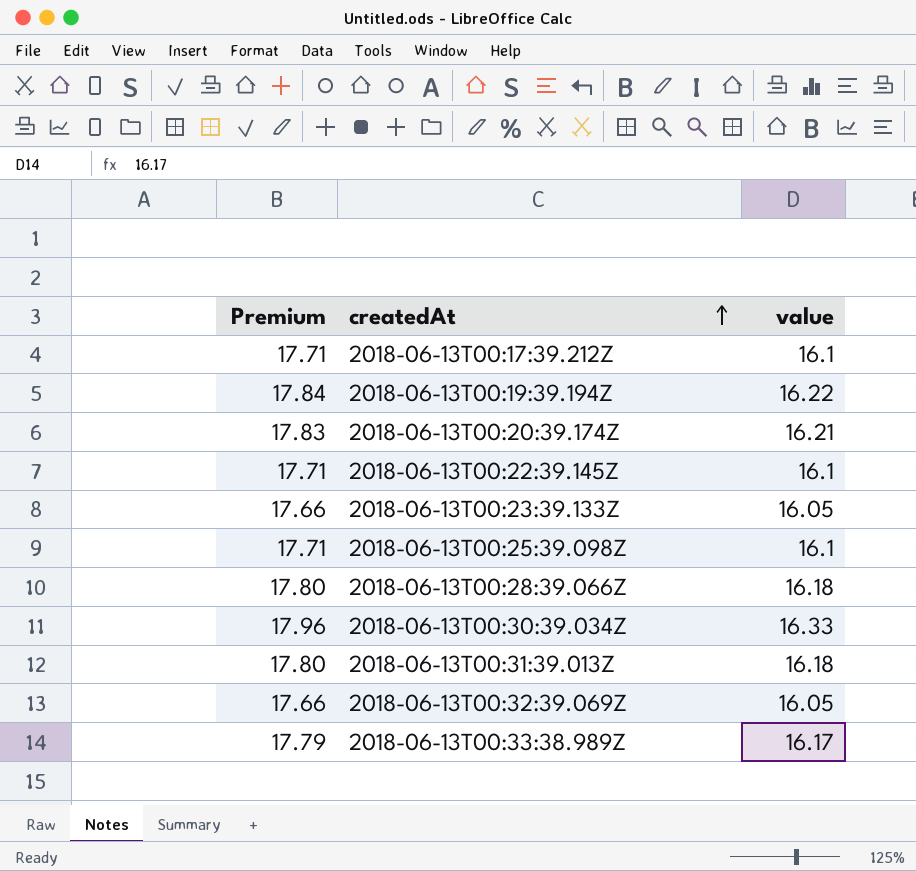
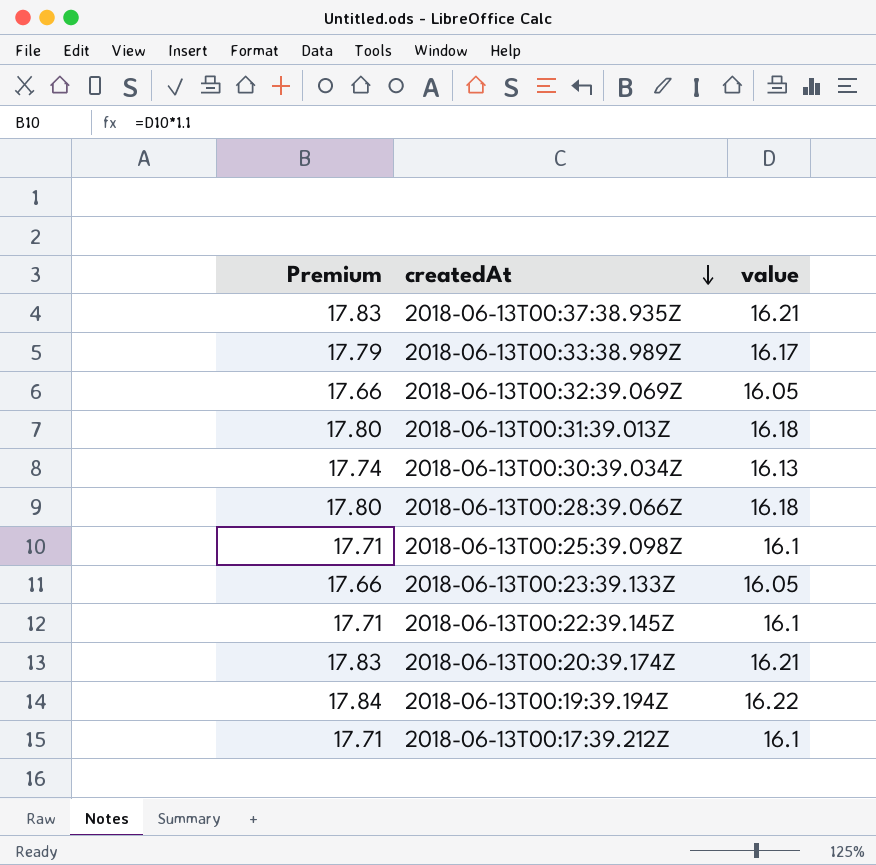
row order: createdAt ascending -> createdAt descending
row 2018-06-13T00:37:38.935Z: none -> 17.83 | 16.21
2018-06-13T00:30:39.034Z | Premium: 17.96 -> 17.74
2018-06-13T00:30:39.034Z | value: 16.33 -> 16.13

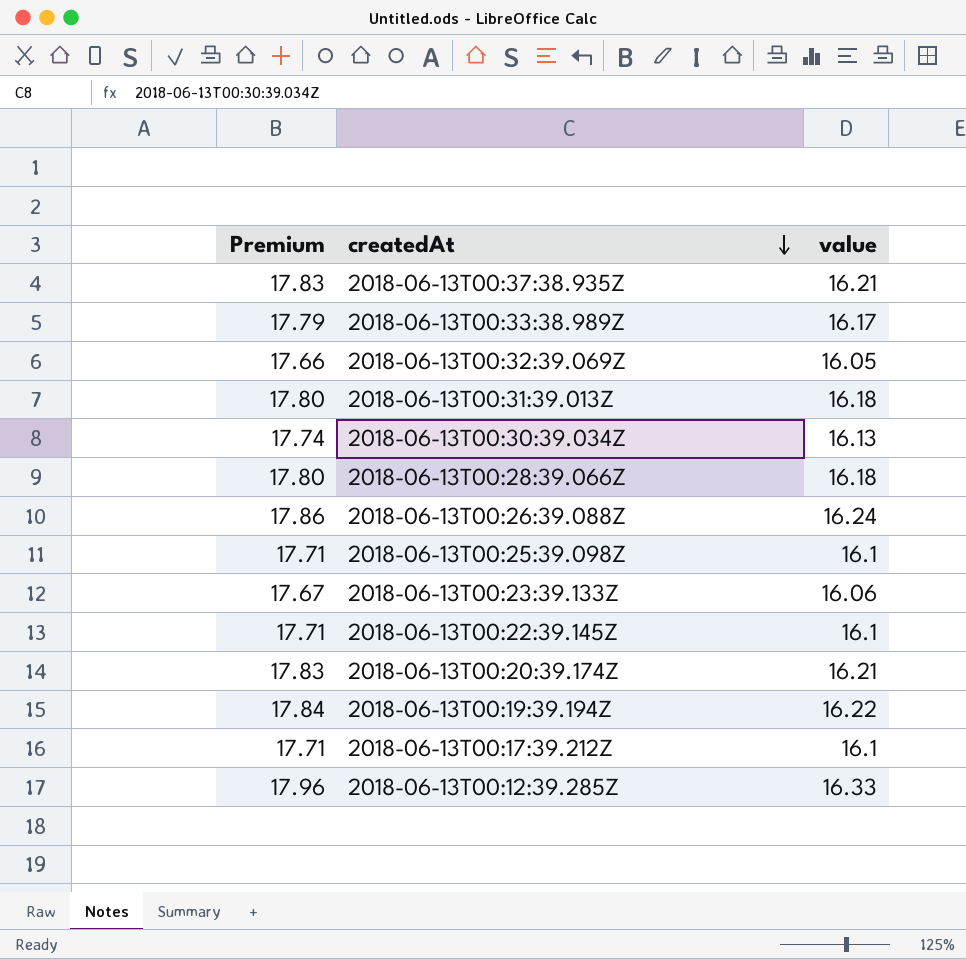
row 2018-06-13T00:26:39.088Z: none -> 17.86 | 16.24
2018-06-13T00:23:39.133Z | Premium: 17.66 -> 17.67
2018-06-13T00:23:39.133Z | value: 16.05 -> 16.06
row 2018-06-13T00:12:39.285Z: none -> 17.96 | 16.33

